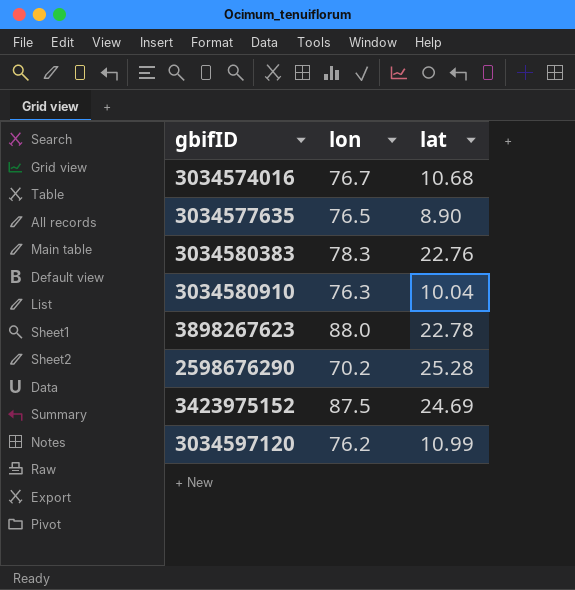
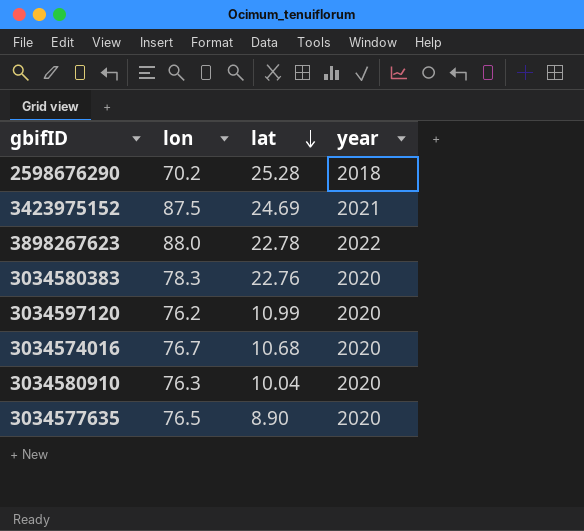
row order: none -> lat descending
column year | position: none -> 4

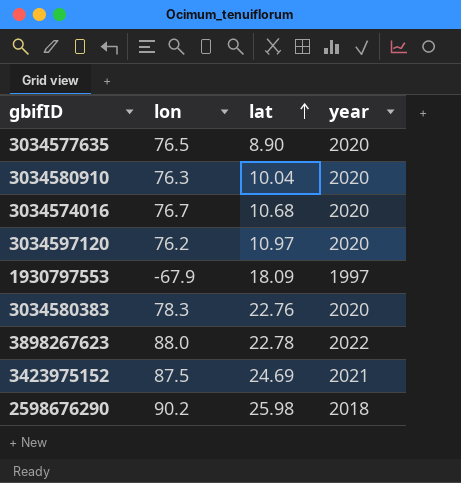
row order: lat descending -> lat ascending
3034597120 | lat: 10.99 -> 10.97
row 1930797553: none -> -67.9 | 18.09 | 1997
2598676290 | lon: 70.2 -> 90.2
2598676290 | lat: 25.28 -> 25.98

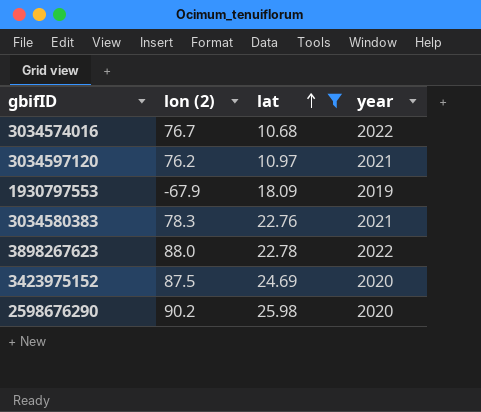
filter: none -> lat >= 10.68
column name: lon -> lon (2)
3034574016 | year: 2020 -> 2022
3034597120 | year: 2020 -> 2021
1930797553 | year: 1997 -> 2019
3034580383 | year: 2020 -> 2021
3423975152 | year: 2021 -> 2020
2598676290 | year: 2018 -> 2020

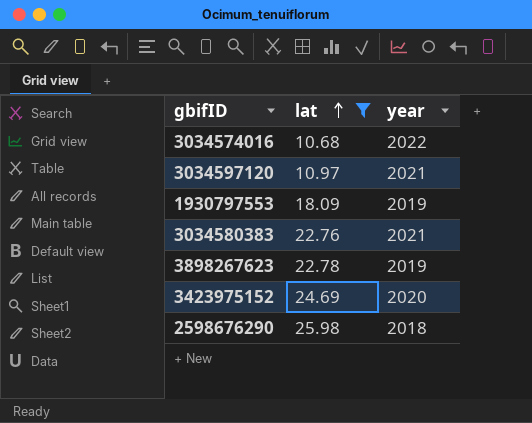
column lon (2) | position: 2 -> none
3898267623 | year: 2022 -> 2019
2598676290 | year: 2020 -> 2018

